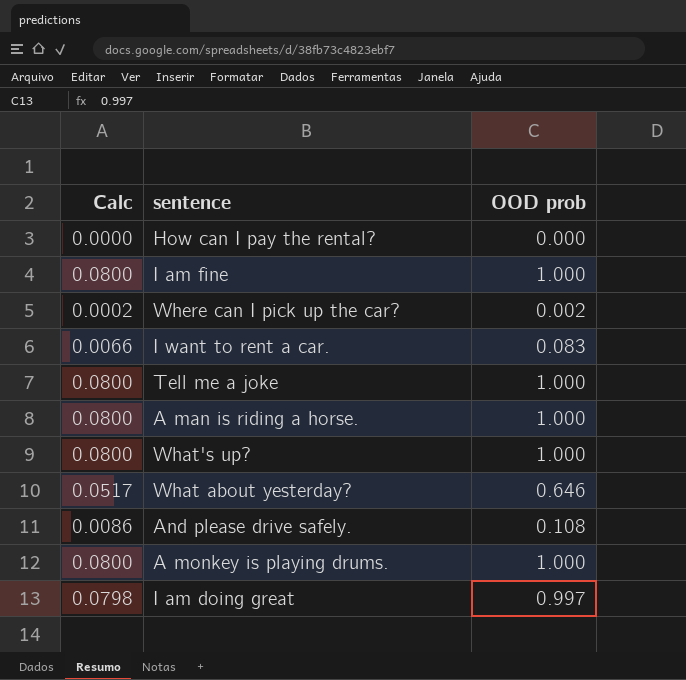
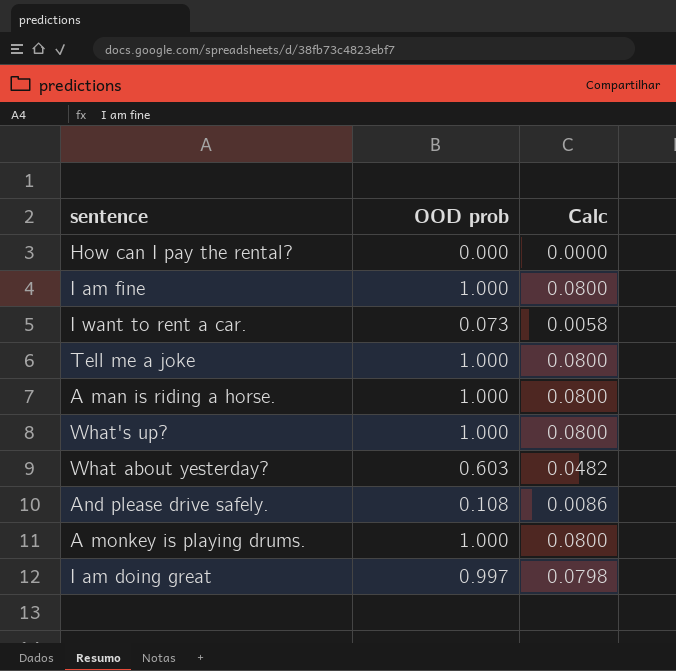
column Calc | position: 1 -> 3
row Where can I pick up the car?: 0.0002 | 0.002 -> none
I want to rent a car. | OOD prob: 0.083 -> 0.073
I want to rent a car. | Calc: 0.0066 -> 0.0058
What about yesterday? | OOD prob: 0.646 -> 0.603
What about yesterday? | Calc: 0.0517 -> 0.0482

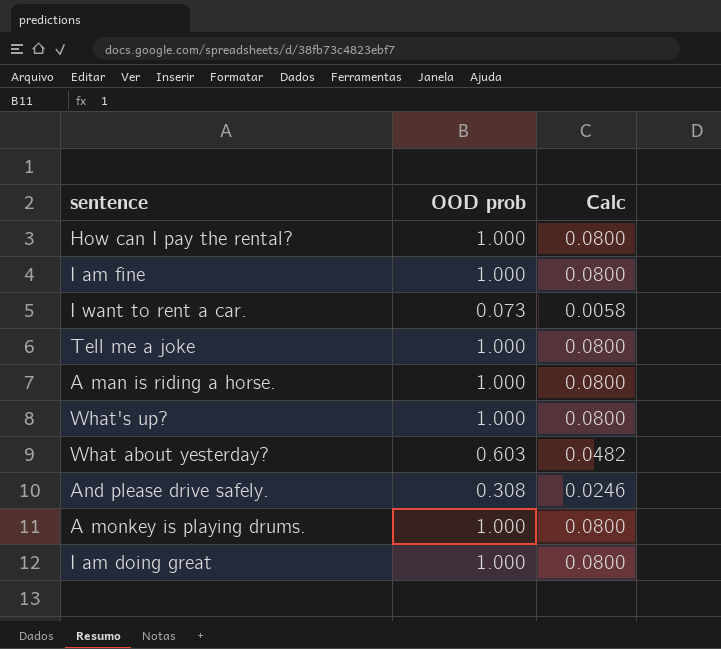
How can I pay the rental? | OOD prob: 0.000 -> 1.000
How can I pay the rental? | Calc: 0.0000 -> 0.0800
And please drive safely. | OOD prob: 0.108 -> 0.308
And please drive safely. | Calc: 0.0086 -> 0.0246
I am doing great | OOD prob: 0.997 -> 1.000
I am doing great | Calc: 0.0798 -> 0.0800

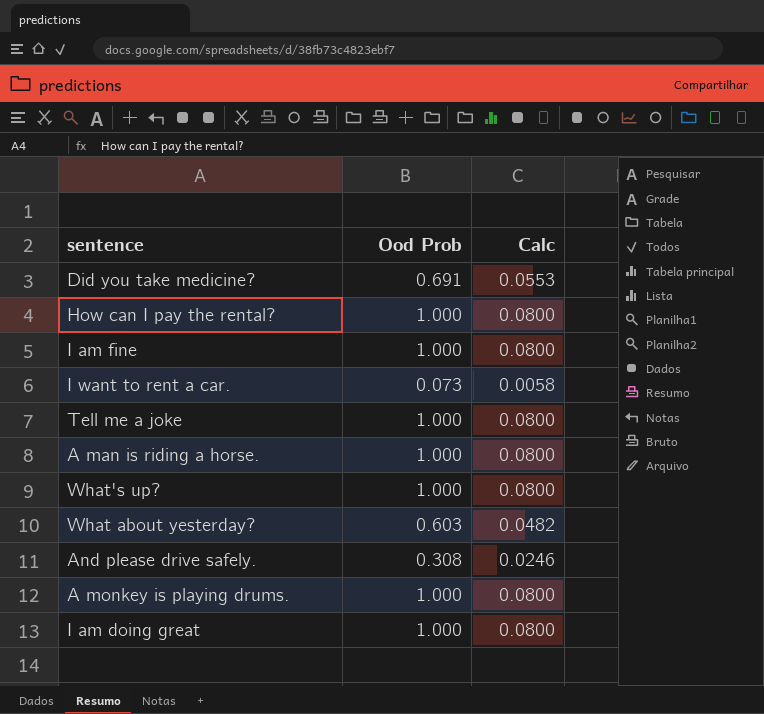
column name: OOD prob -> Ood Prob
row Did you take medicine?: none -> 0.691 | 0.0553

